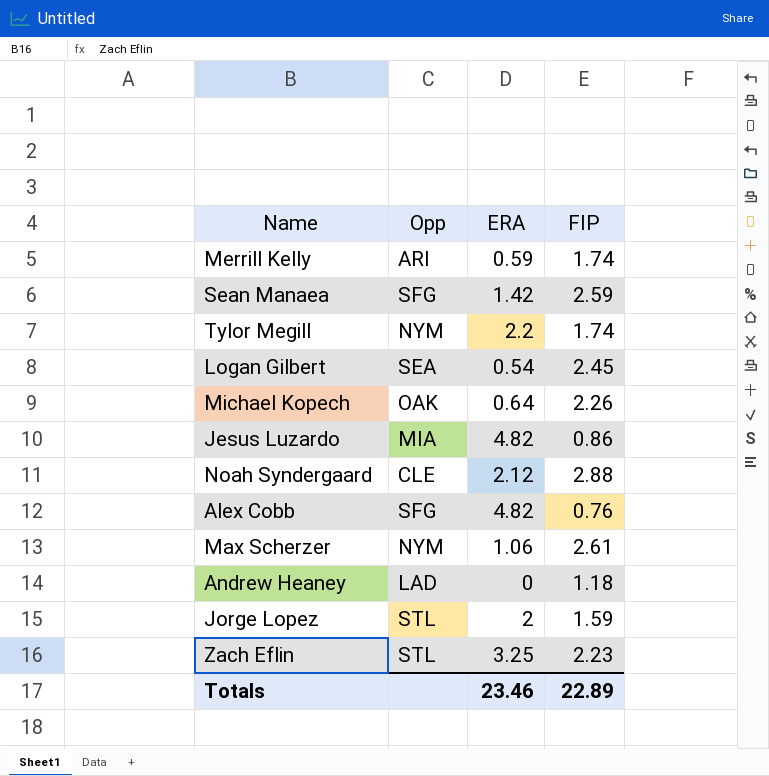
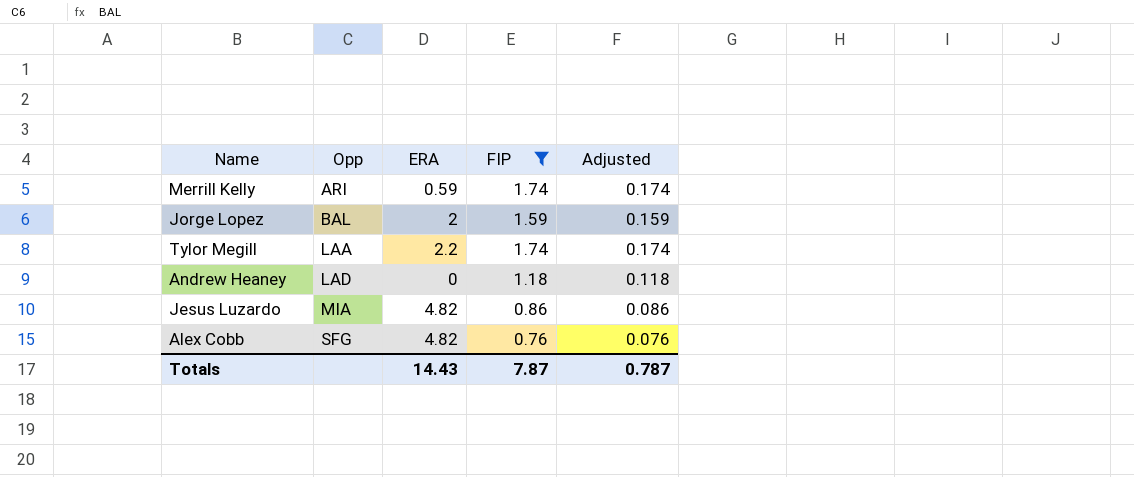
filter: none -> FIP <= 1.74
row order: none -> Opp ascending
column Adjusted | formula: none -> [FIP] * 0.1
Jorge Lopez | Opp: STL -> BAL
Tylor Megill | Opp: NYM -> LAA
Totals | ERA: 23.46 -> 14.43
Totals | FIP: 22.89 -> 7.87

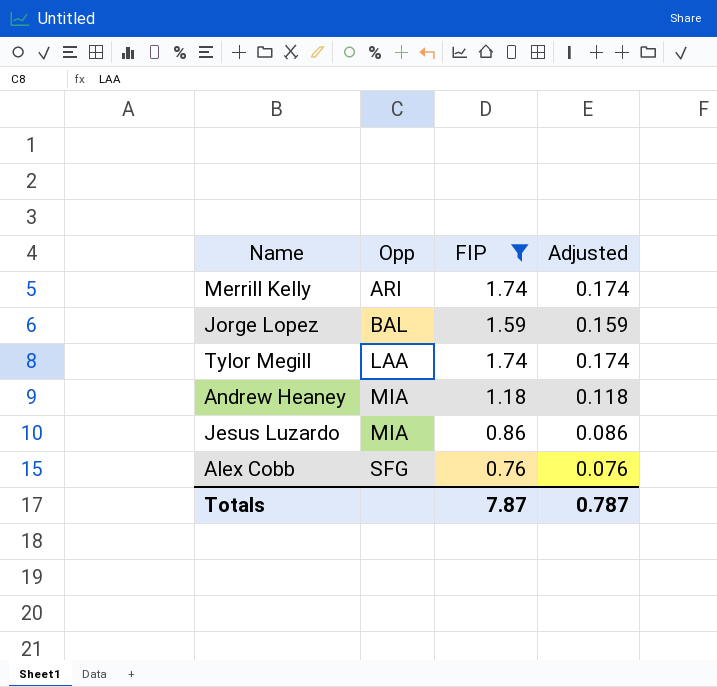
column ERA | position: 3 -> none
Andrew Heaney | Opp: LAD -> MIA

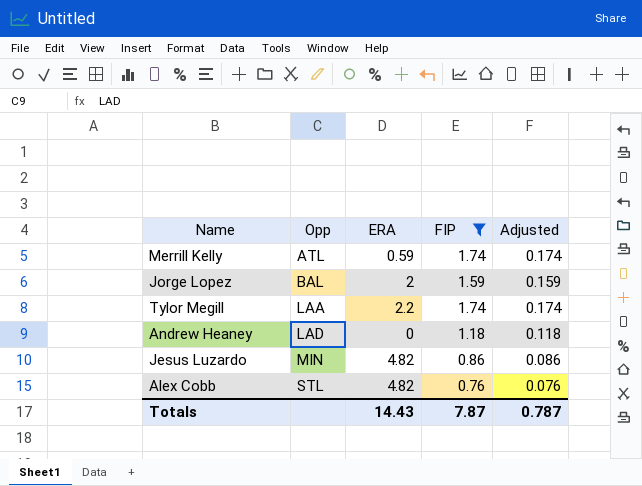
column ERA | position: none -> 3
Merrill Kelly | Opp: ARI -> ATL
Andrew Heaney | Opp: MIA -> LAD
Jesus Luzardo | Opp: MIA -> MIN
Alex Cobb | Opp: SFG -> STL

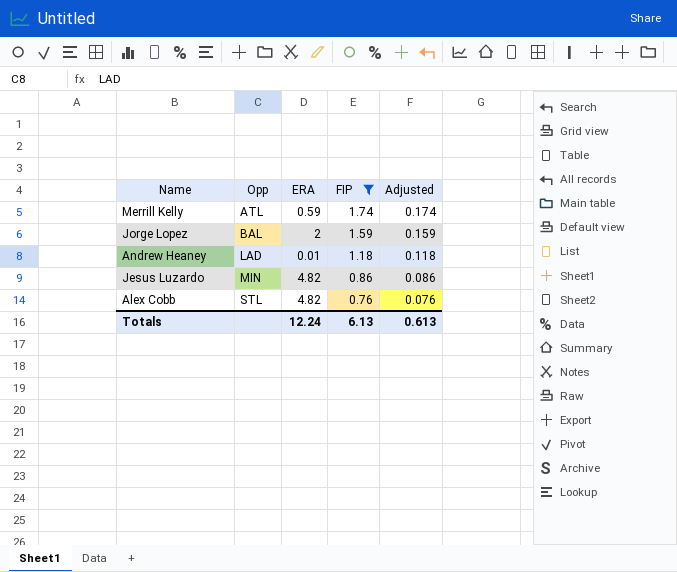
row Tylor Megill: LAA | 2.2 | 1.74 | 0.174 -> none
Andrew Heaney | ERA: 0 -> 0.01
Totals | ERA: 14.43 -> 12.24
Totals | FIP: 7.87 -> 6.13
Totals | Adjusted: 0.787 -> 0.613

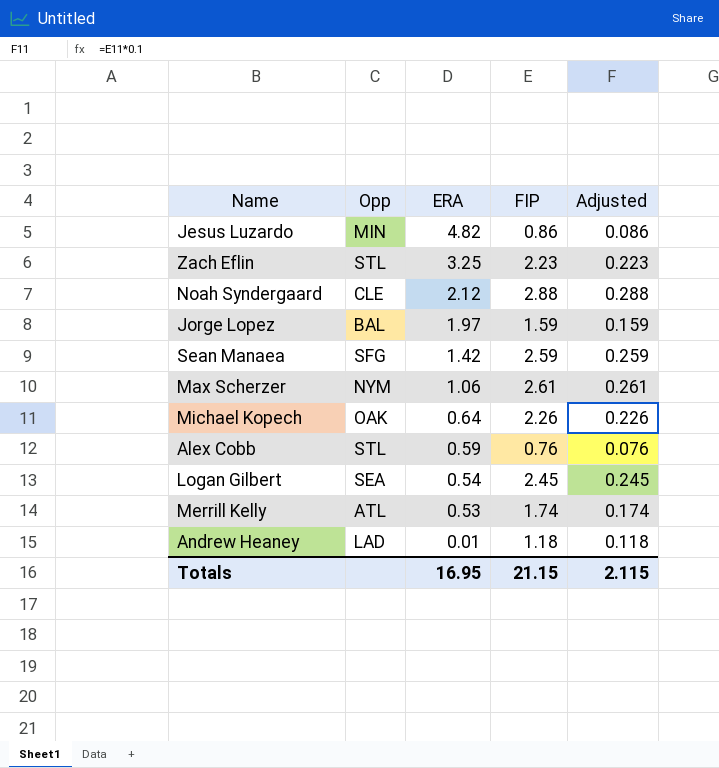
filter: FIP <= 1.74 -> none
row order: Opp ascending -> ERA descending
Jorge Lopez | ERA: 2 -> 1.97
Alex Cobb | ERA: 4.82 -> 0.59
Merrill Kelly | ERA: 0.59 -> 0.53
Totals | ERA: 12.24 -> 16.95
Totals | FIP: 6.13 -> 21.15
Totals | Adjusted: 0.613 -> 2.115

